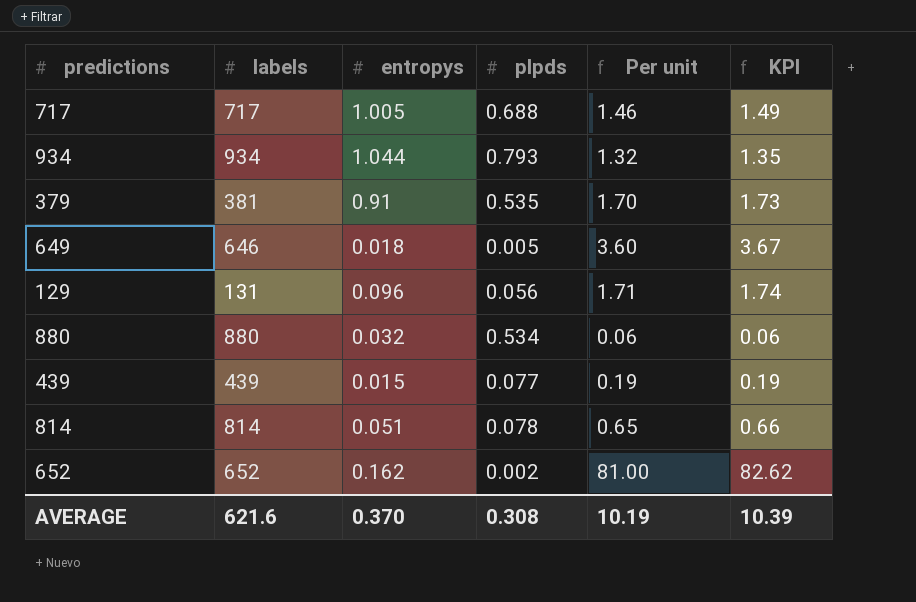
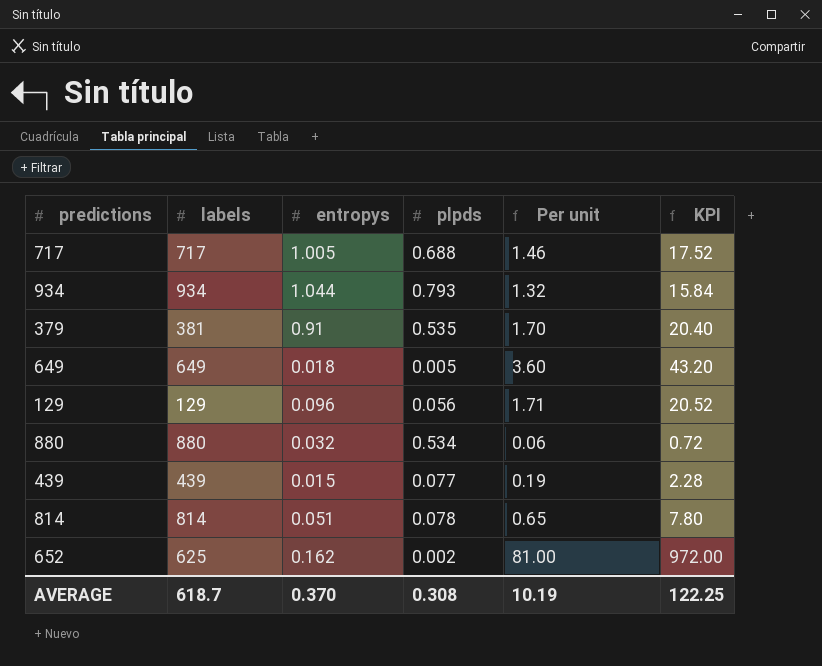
column KPI | formula: [Per unit] * 1.02 -> [Per unit] * 12
649 | labels: 646 -> 649
129 | labels: 131 -> 129
652 | labels: 652 -> 625
AVERAGE | labels: 621.6 -> 618.7
AVERAGE | KPI: 10.39 -> 122.25

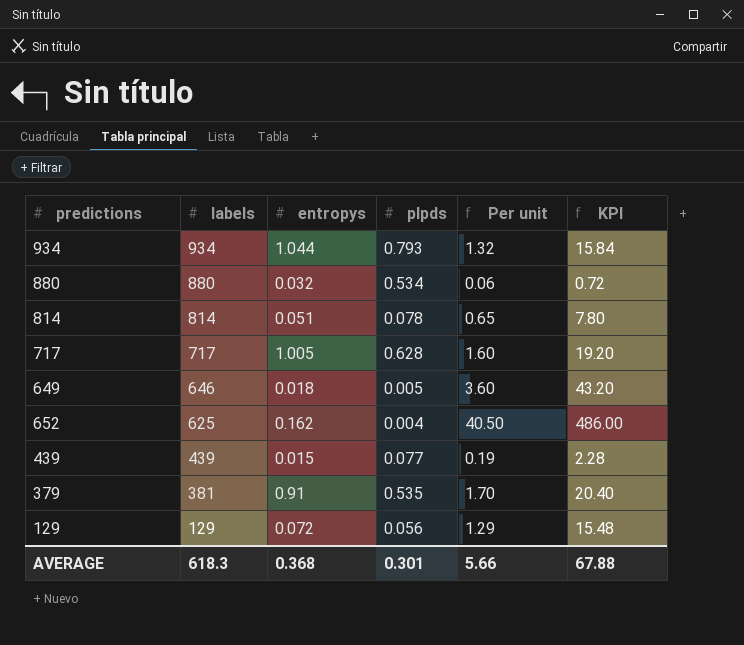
row order: none -> labels descending
717 | plpds: 0.688 -> 0.628
717 | Per unit: 1.46 -> 1.60
717 | KPI: 17.52 -> 19.20
649 | labels: 649 -> 646
652 | plpds: 0.002 -> 0.004
652 | Per unit: 81.00 -> 40.50
652 | KPI: 972.00 -> 486.00
129 | entropys: 0.096 -> 0.072
129 | Per unit: 1.71 -> 1.29
129 | KPI: 20.52 -> 15.48
AVERAGE | labels: 618.7 -> 618.3
AVERAGE | entropys: 0.370 -> 0.368
AVERAGE | plpds: 0.308 -> 0.301
AVERAGE | Per unit: 10.19 -> 5.66
AVERAGE | KPI: 122.25 -> 67.88

